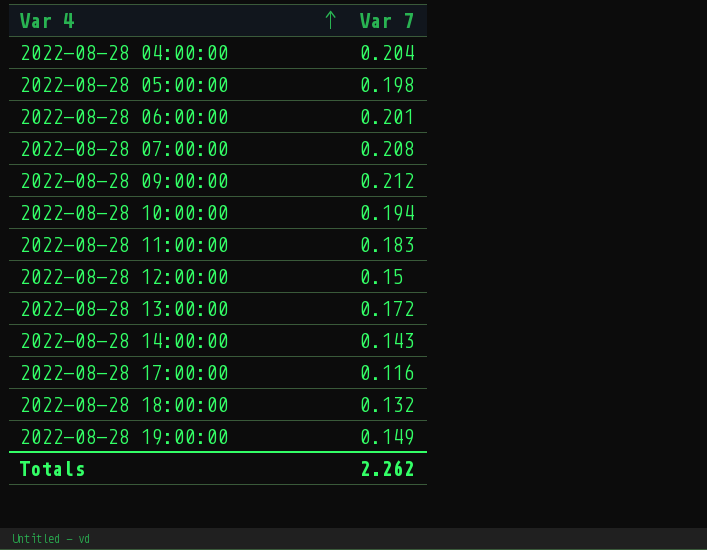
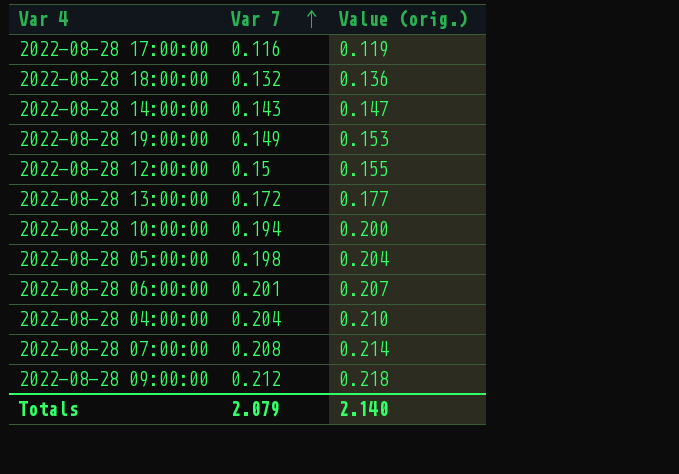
row order: Var 4 ascending -> Var 7 ascending
column Value (orig.) | formula: none -> [Var 7] * 1.03
row 2022-08-28 11:00:00: 0.183 -> none
Totals | Var 7: 2.262 -> 2.079

